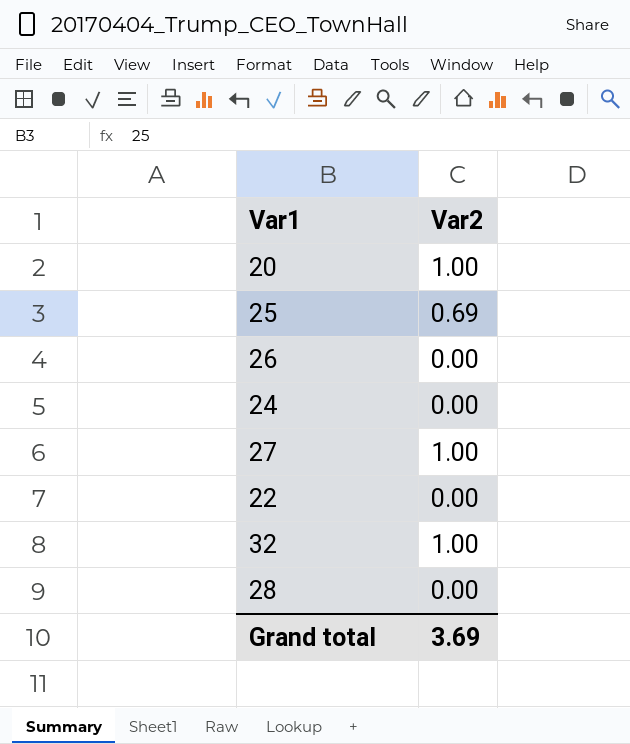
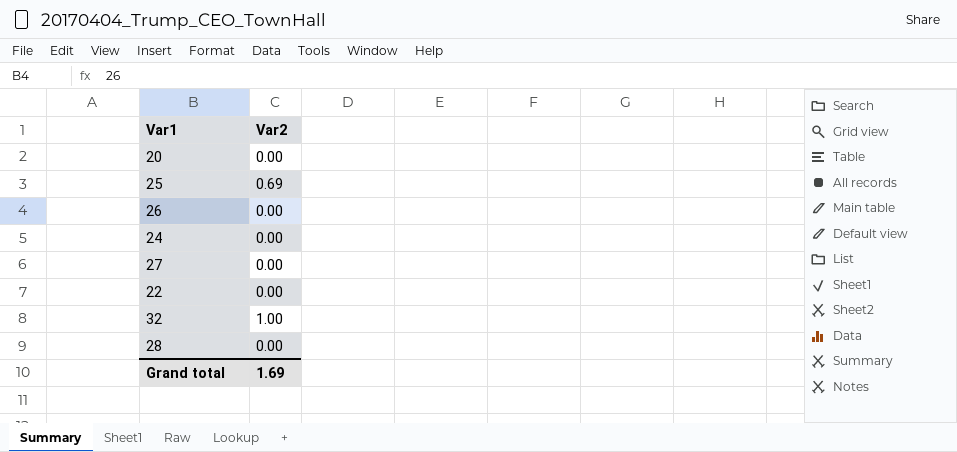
20 | Var2: 1.00 -> 0.00
27 | Var2: 1.00 -> 0.00
Grand total | Var2: 3.69 -> 1.69

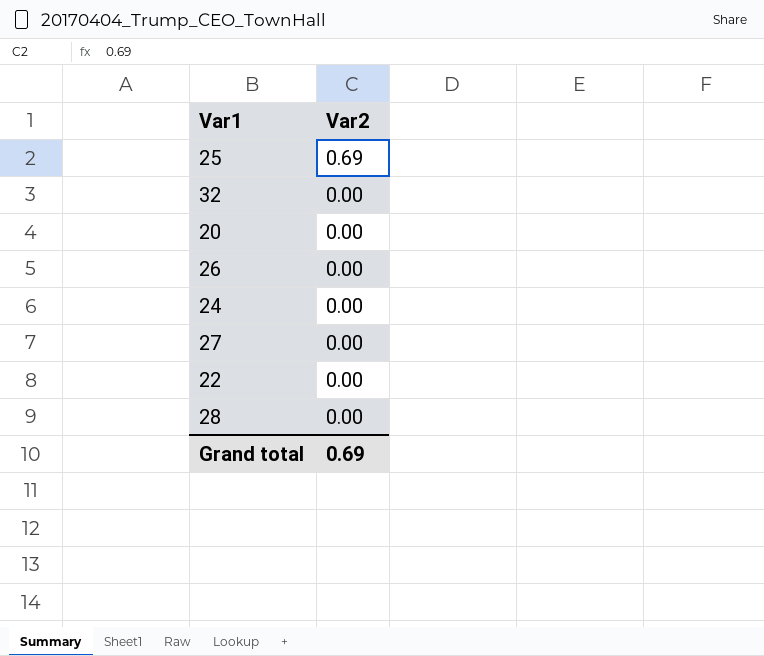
row order: none -> Var2 descending
32 | Var2: 1.00 -> 0.00
Grand total | Var2: 1.69 -> 0.69

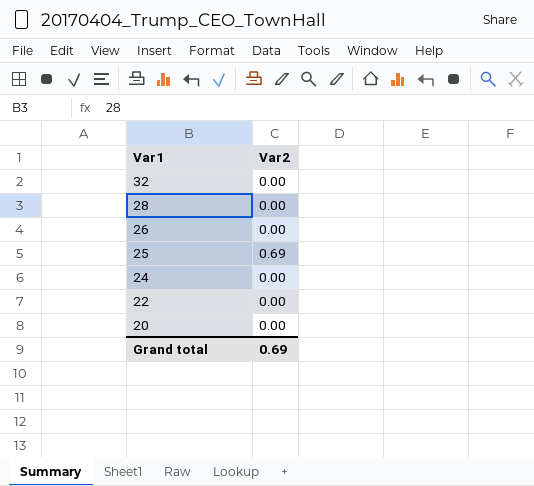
row order: Var2 descending -> Var1 descending
row 27: 0.00 -> none

